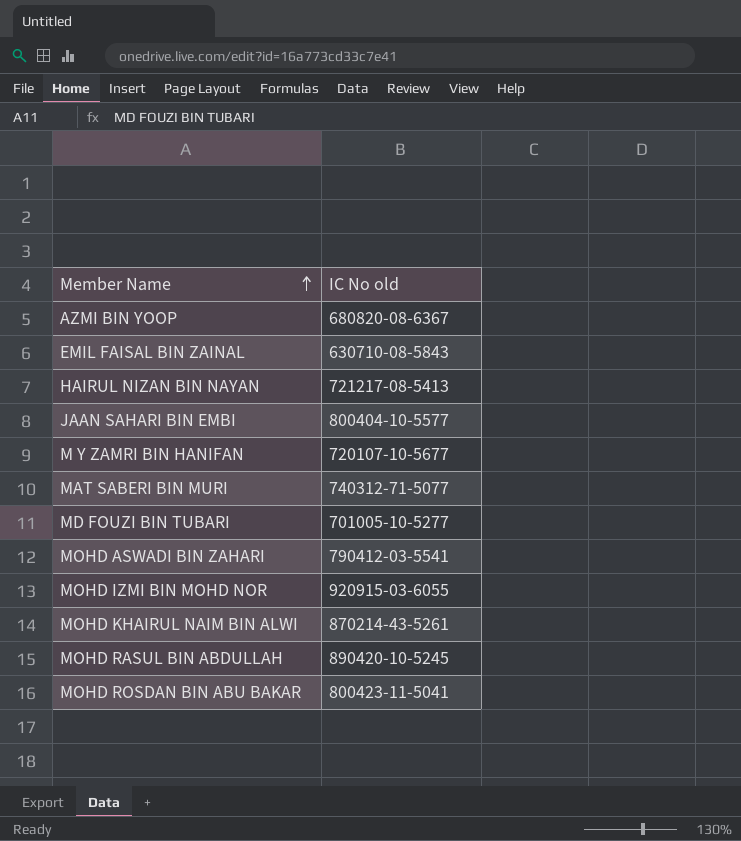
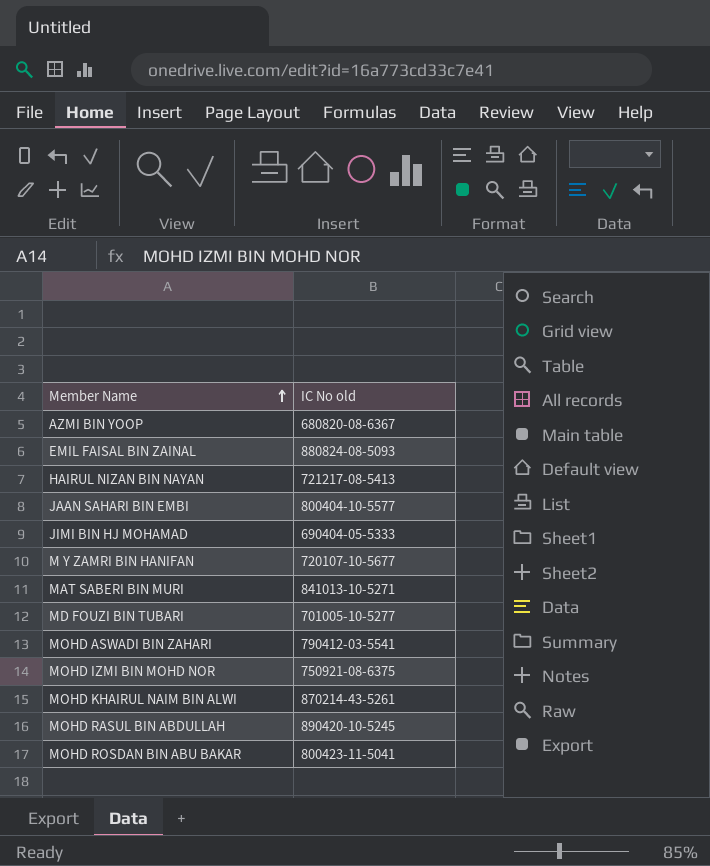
EMIL FAISAL BIN ZAINAL | IC No old: 630710-08-5843 -> 880824-08-5093
row JIMI BIN HJ MOHAMAD: none -> 690404-05-5333
MAT SABERI BIN MURI | IC No old: 740312-71-5077 -> 841013-10-5271
MOHD IZMI BIN MOHD NOR | IC No old: 920915-03-6055 -> 750921-08-6375

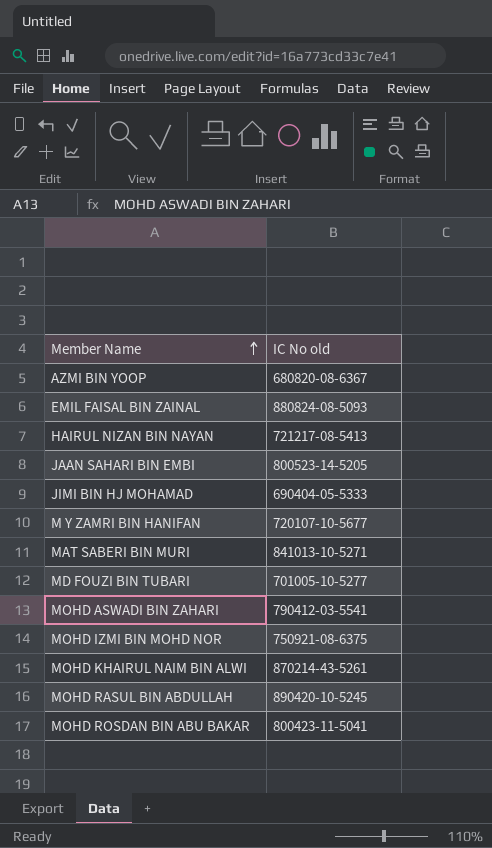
JAAN SAHARI BIN EMBI | IC No old: 800404-10-5577 -> 800523-14-5205

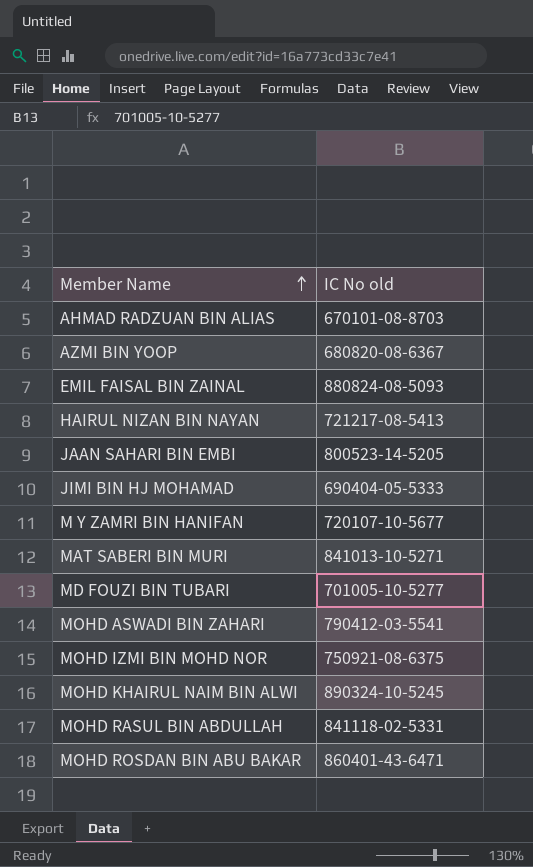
row AHMAD RADZUAN BIN ALIAS: none -> 670101-08-8703
MOHD KHAIRUL NAIM BIN ALWI | IC No old: 870214-43-5261 -> 890324-10-5245
MOHD RASUL BIN ABDULLAH | IC No old: 890420-10-5245 -> 841118-02-5331
MOHD ROSDAN BIN ABU BAKAR | IC No old: 800423-11-5041 -> 860401-43-6471

